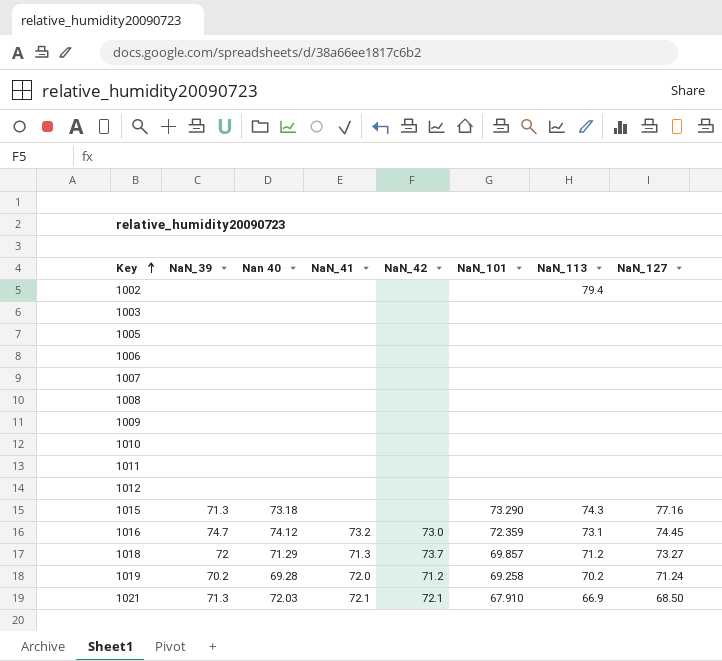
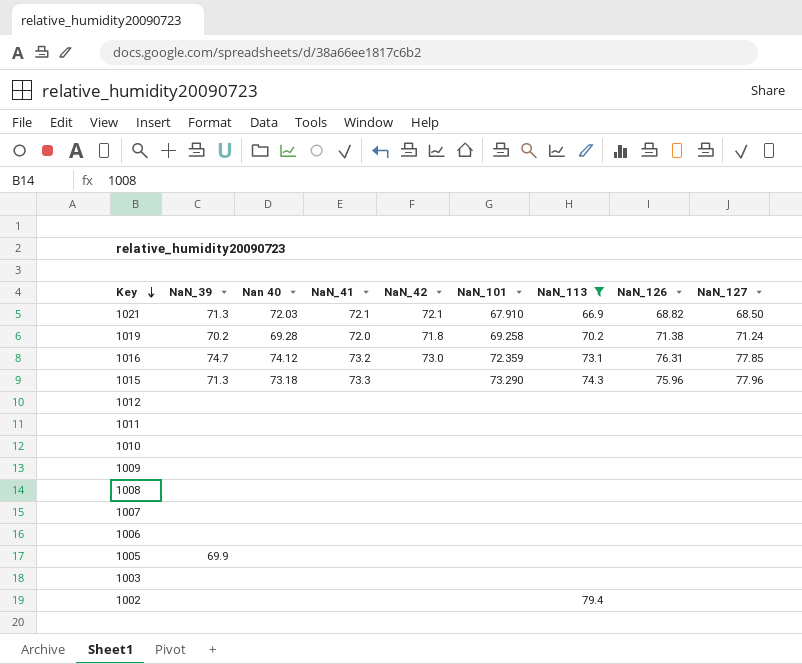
filter: none -> NaN_113 != 71.2
row order: Key ascending -> Key descending
column NaN_126 | position: none -> 8
1019 | NaN_42: 71.2 -> 71.8
1016 | NaN_127: 74.45 -> 77.85
1015 | NaN_41: none -> 73.3
1015 | NaN_127: 77.16 -> 77.96
1005 | NaN_39: none -> 69.9

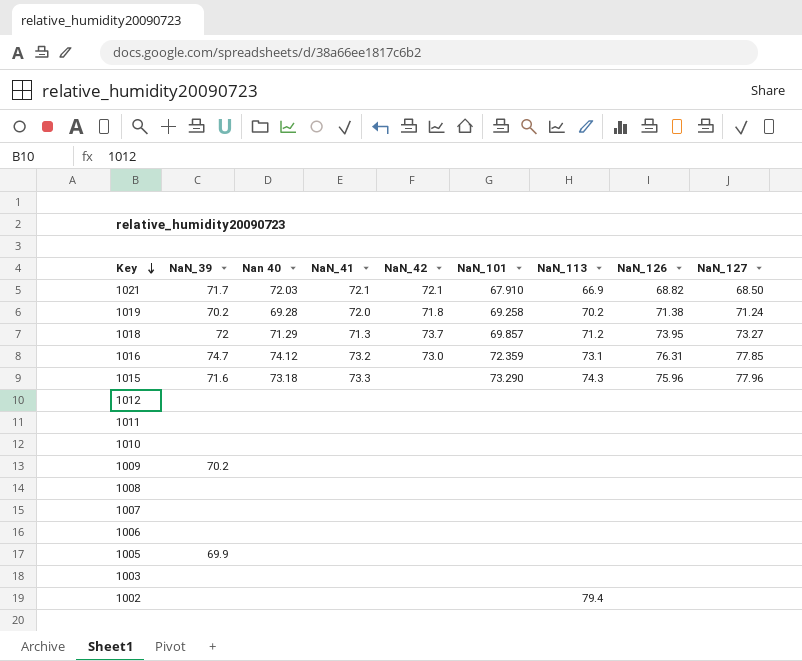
filter: NaN_113 != 71.2 -> none
1021 | NaN_39: 71.3 -> 71.7
1015 | NaN_39: 71.3 -> 71.6
1009 | NaN_39: none -> 70.2

